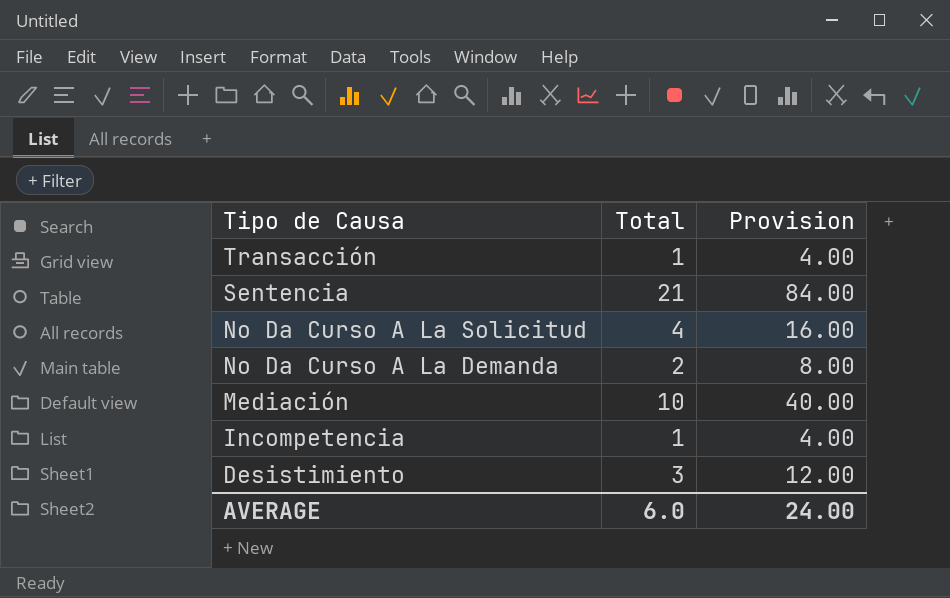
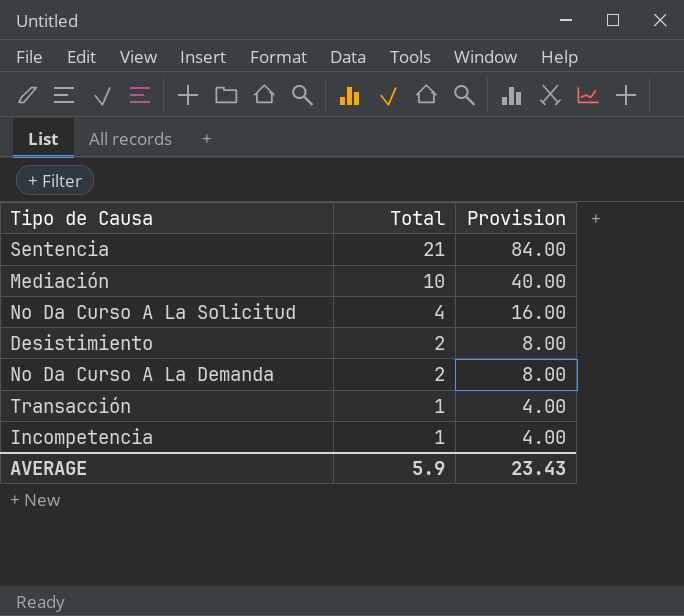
row order: Tipo de Causa descending -> Total descending
Desistimiento | Total: 3 -> 2
Desistimiento | Provision: 12.00 -> 8.00
AVERAGE | Total: 6.0 -> 5.9
AVERAGE | Provision: 24.00 -> 23.43

